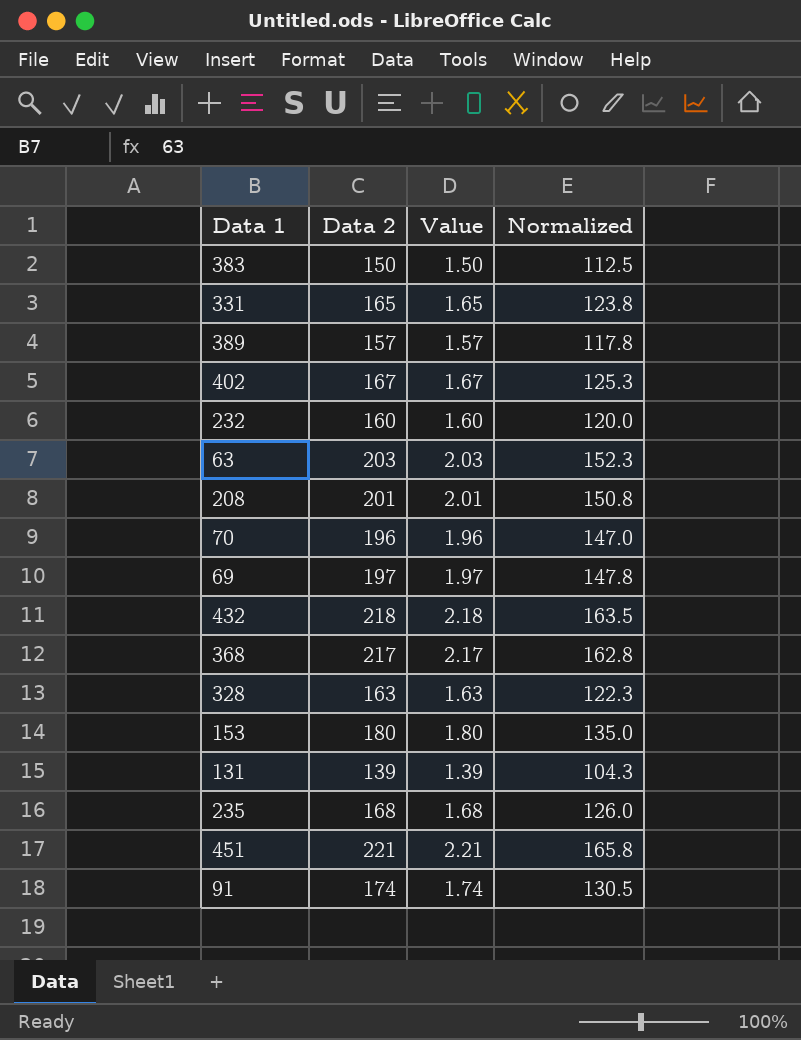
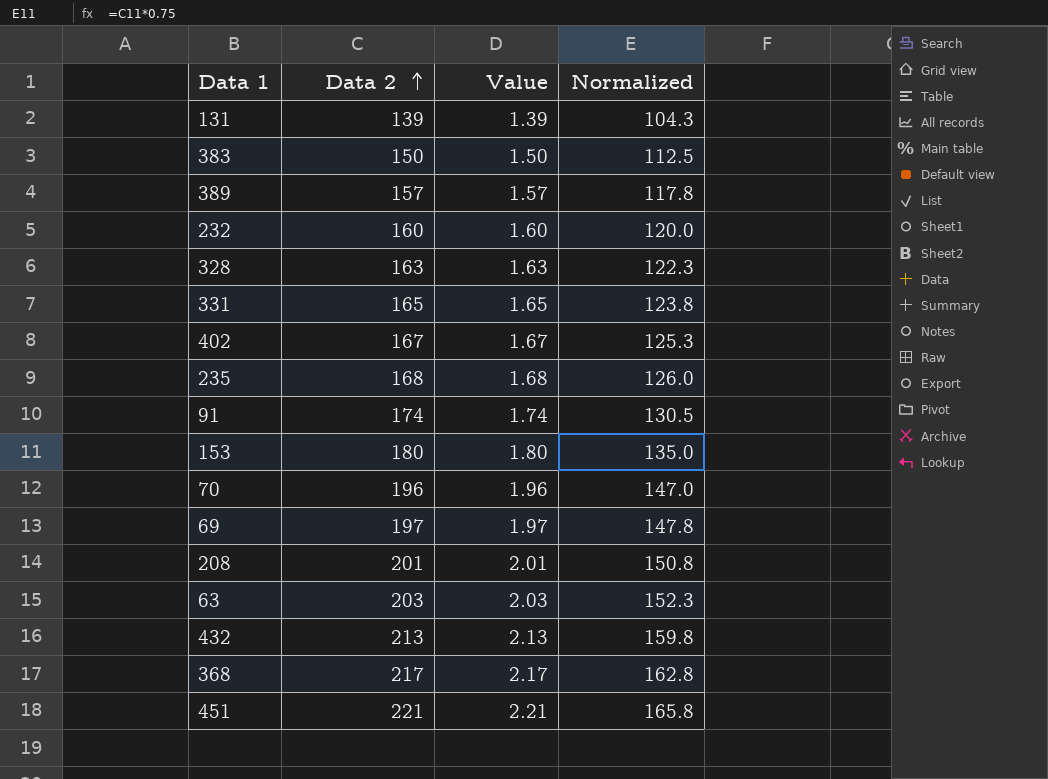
row order: none -> Data 2 ascending
432 | Data 2: 218 -> 213
432 | Value: 2.18 -> 2.13
432 | Normalized: 163.5 -> 159.8

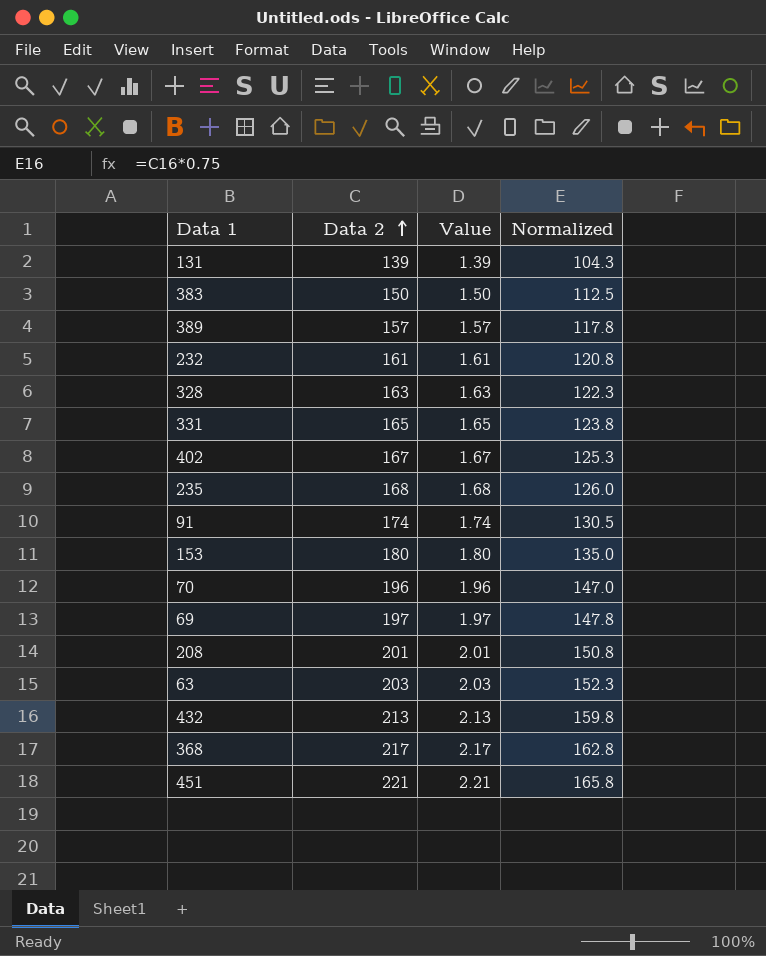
232 | Data 2: 160 -> 161
232 | Value: 1.60 -> 1.61
232 | Normalized: 120.0 -> 120.8

